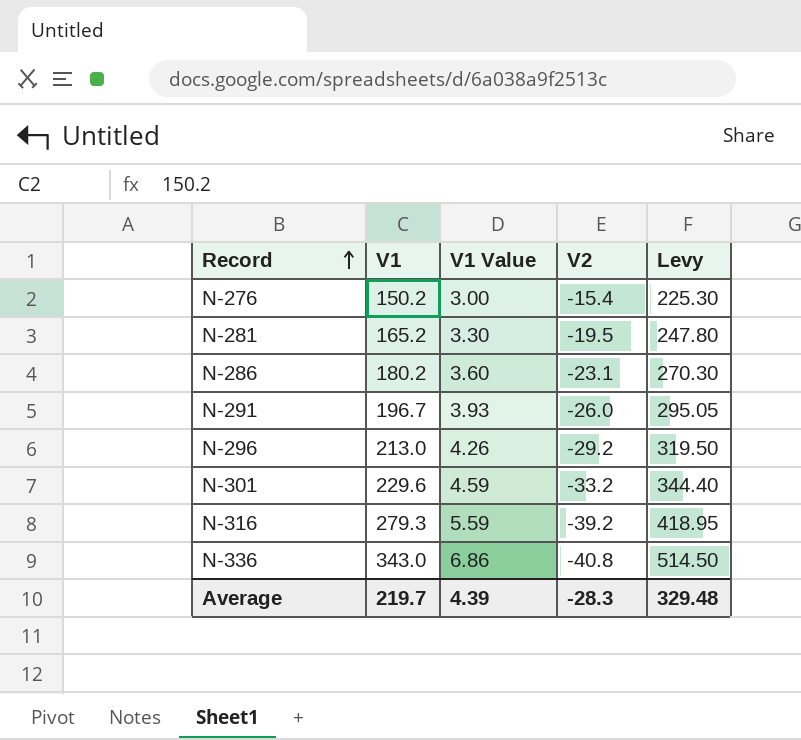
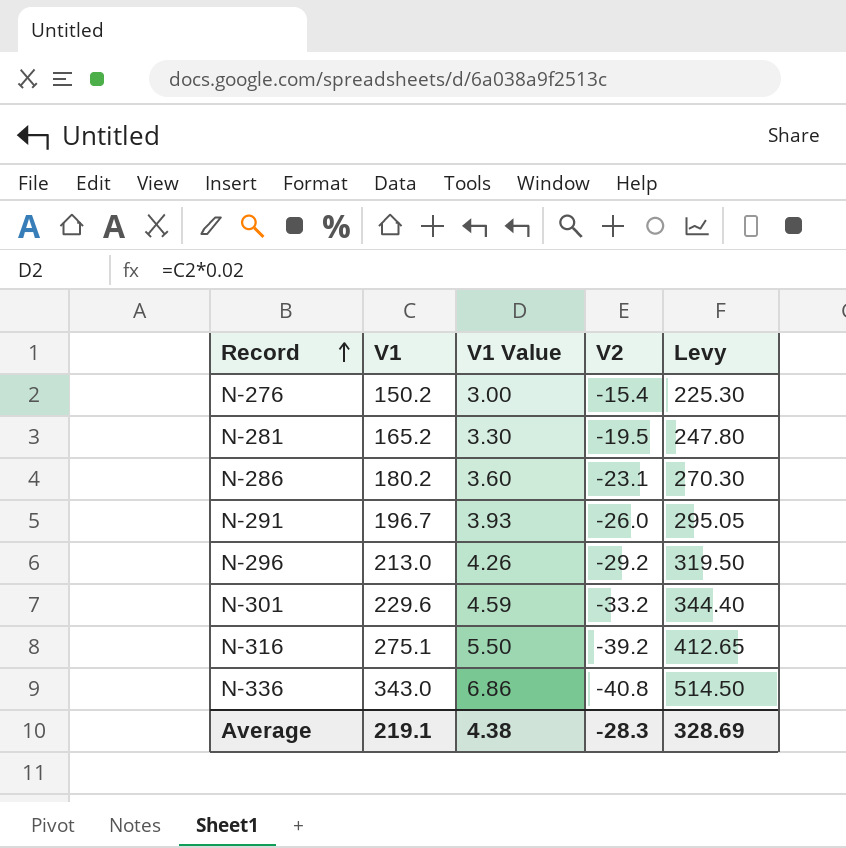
N-316 | V1: 279.3 -> 275.1
N-316 | V1 Value: 5.59 -> 5.50
N-316 | Levy: 418.95 -> 412.65
Average | V1: 219.7 -> 219.1
Average | V1 Value: 4.39 -> 4.38
Average | Levy: 329.48 -> 328.69

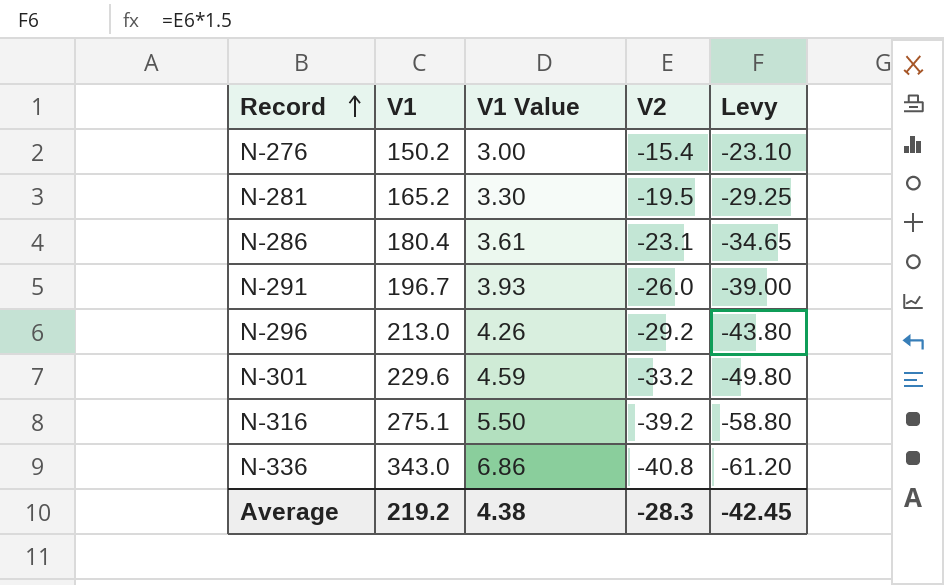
column Levy | formula: [V1] * 1.5 -> [V2] * 1.5
N-286 | V1: 180.2 -> 180.4
N-286 | V1 Value: 3.60 -> 3.61
Average | V1: 219.1 -> 219.2
Average | Levy: 328.69 -> -42.45

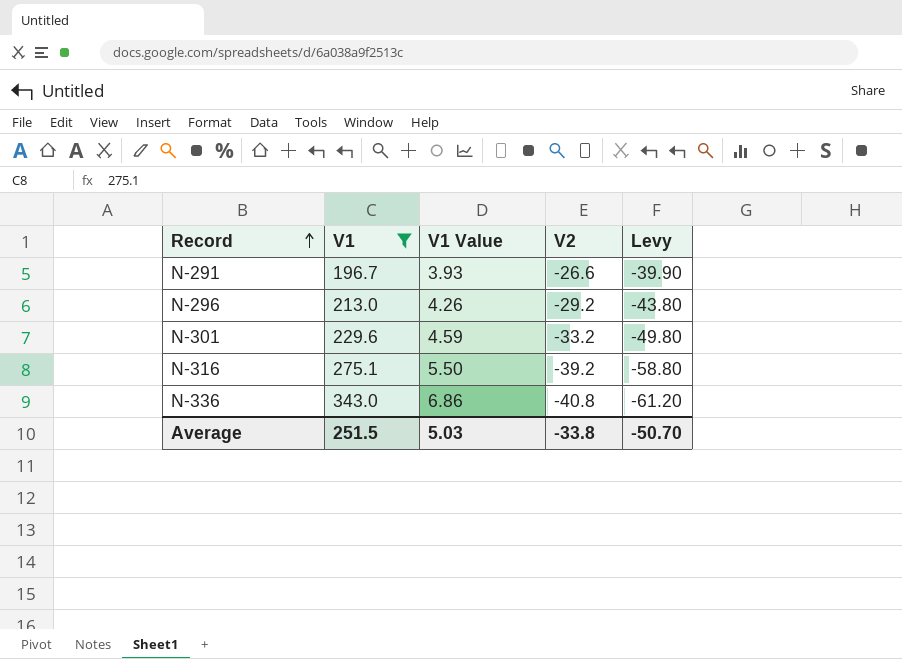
filter: none -> V1 >= 196.7
N-291 | V2: -26.0 -> -26.6
N-291 | Levy: -39.00 -> -39.90
Average | V1: 219.2 -> 251.5
Average | V1 Value: 4.38 -> 5.03
Average | V2: -28.3 -> -33.8
Average | Levy: -42.45 -> -50.70

